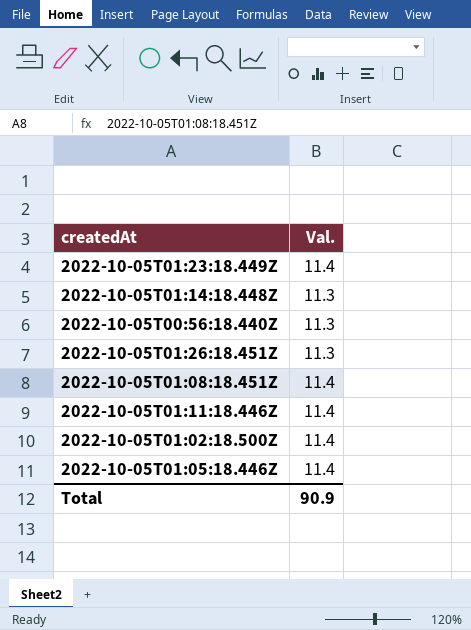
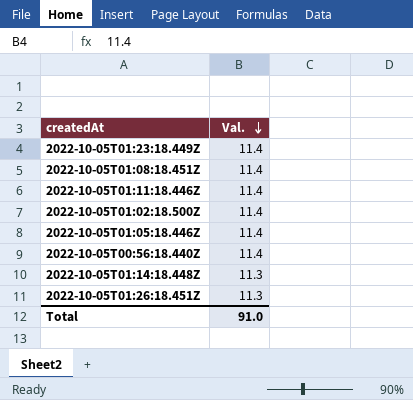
row order: none -> Val. descending
2022-10-05T00:56:18.440Z | Val.: 11.3 -> 11.4
Total | Val.: 90.9 -> 91.0

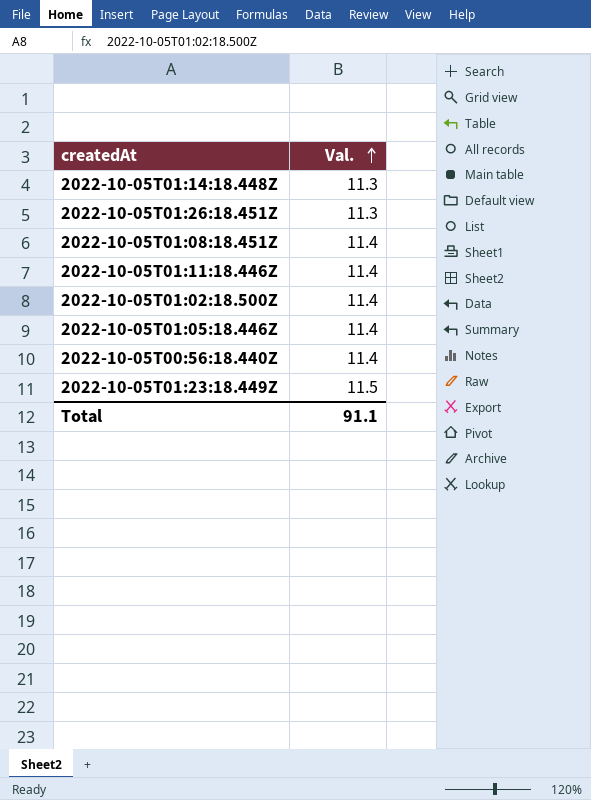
row order: Val. descending -> Val. ascending
2022-10-05T01:23:18.449Z | Val.: 11.4 -> 11.5
Total | Val.: 91.0 -> 91.1

